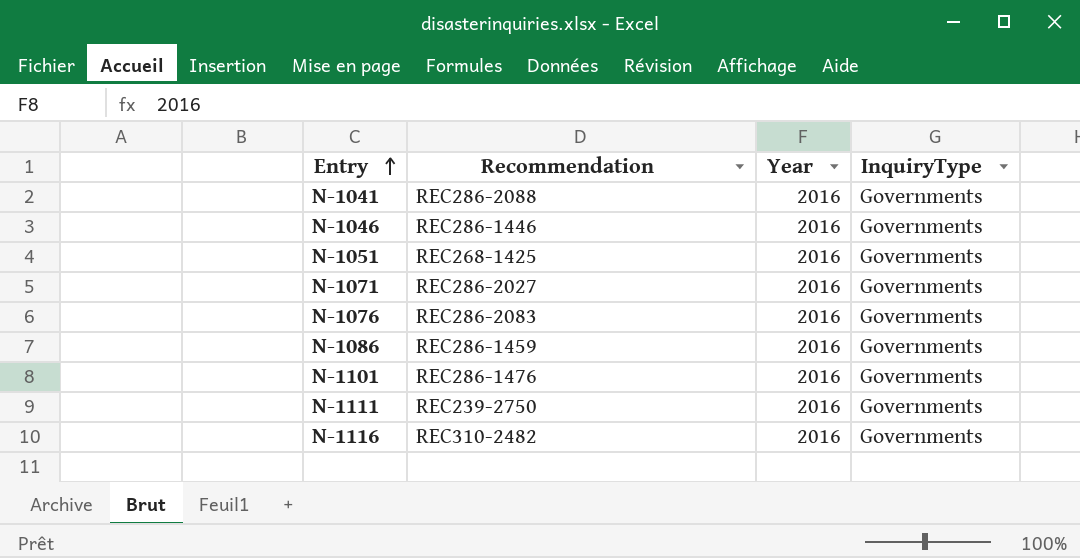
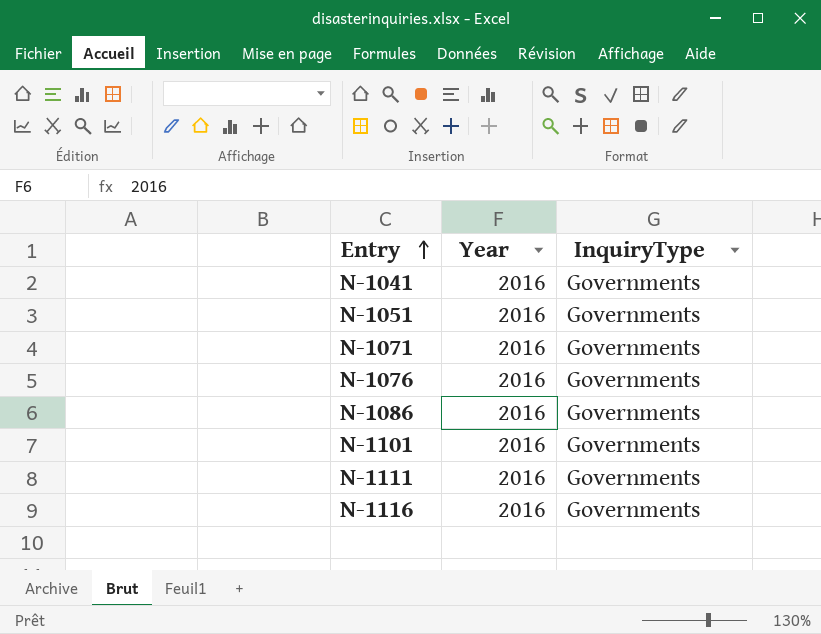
column Recommendation | position: 2 -> none
row N-1046: REC286-1446 | 2016 | Governments -> none

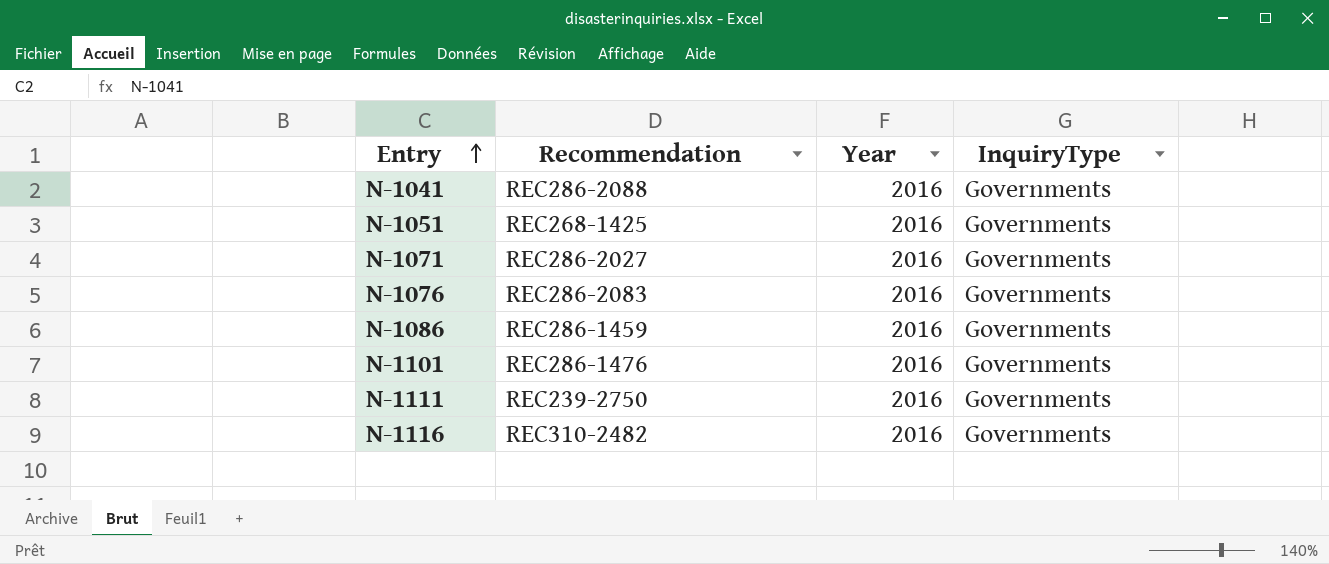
column Recommendation | position: none -> 2

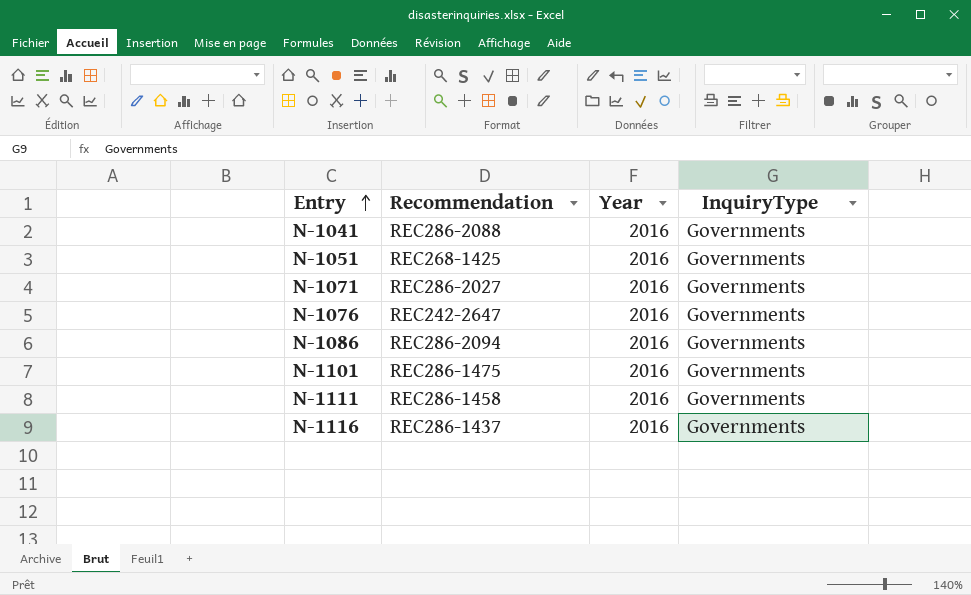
N-1076 | Recommendation: REC286-2083 -> REC242-2647
N-1086 | Recommendation: REC286-1459 -> REC286-2094
N-1101 | Recommendation: REC286-1476 -> REC286-1475
N-1111 | Recommendation: REC239-2750 -> REC286-1458
N-1116 | Recommendation: REC310-2482 -> REC286-1437

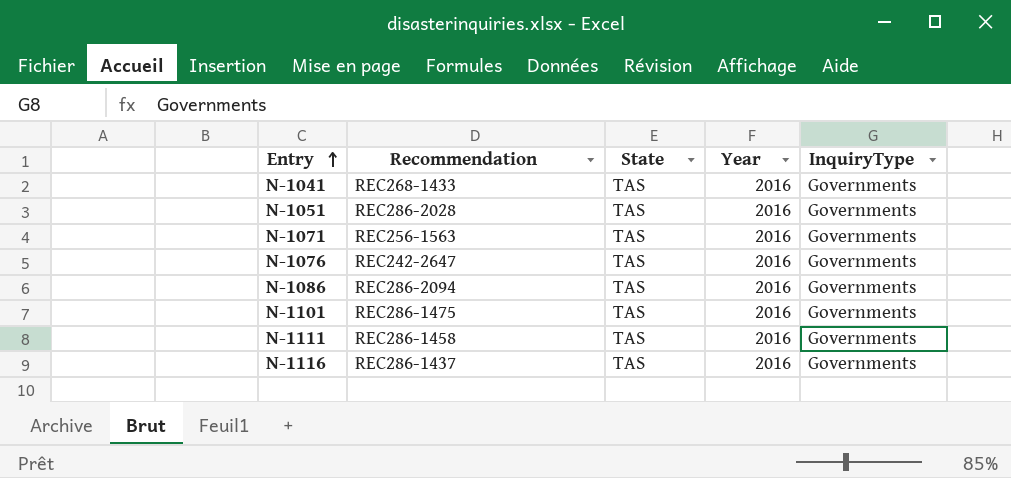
column State | position: none -> 3
N-1041 | Recommendation: REC286-2088 -> REC268-1433
N-1051 | Recommendation: REC268-1425 -> REC286-2028
N-1071 | Recommendation: REC286-2027 -> REC256-1563

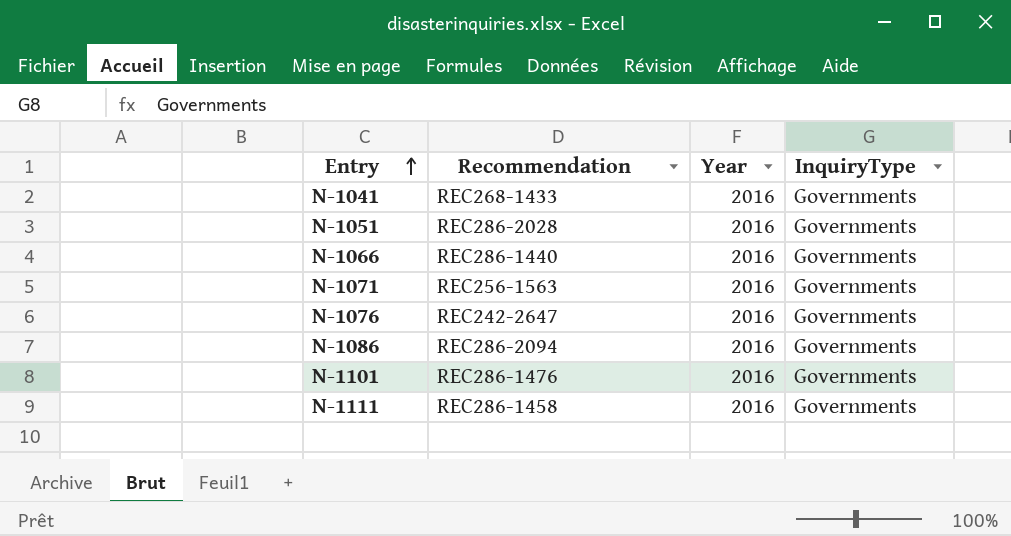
column State | position: 3 -> none
row N-1116: REC286-1437 | TAS | 2016 | Governments -> none
row N-1066: none -> REC286-1440 | 2016 | Governments
N-1101 | Recommendation: REC286-1475 -> REC286-1476

